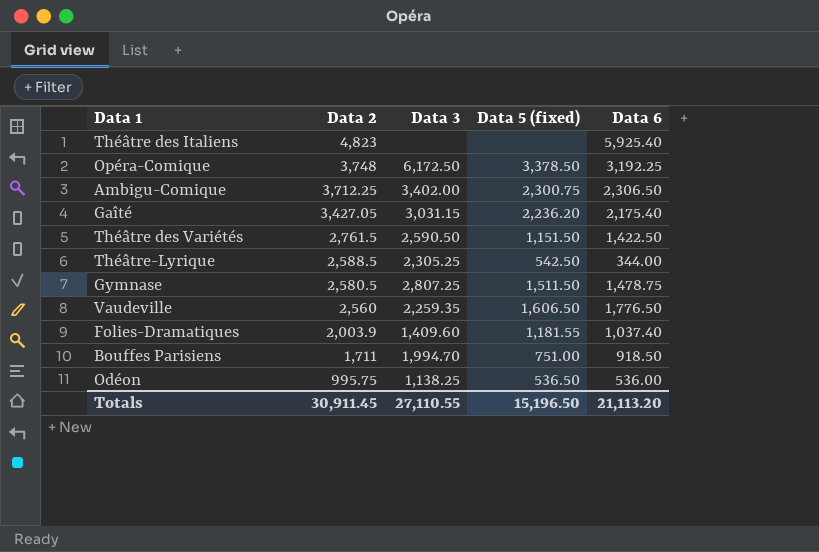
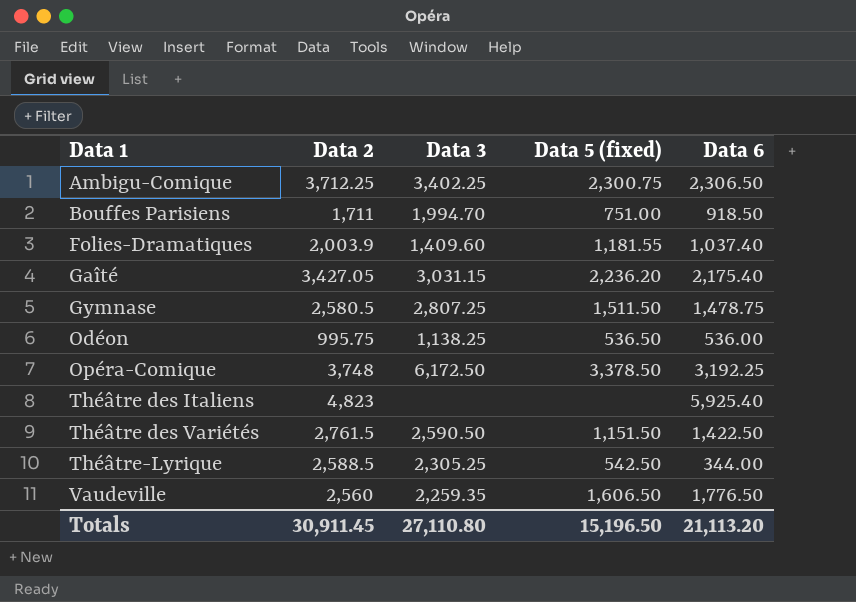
row order: Data 2 descending -> Data 1 ascending
Ambigu-Comique | Data 3: 3,402.00 -> 3,402.25
Totals | Data 3: 27,110.55 -> 27,110.80

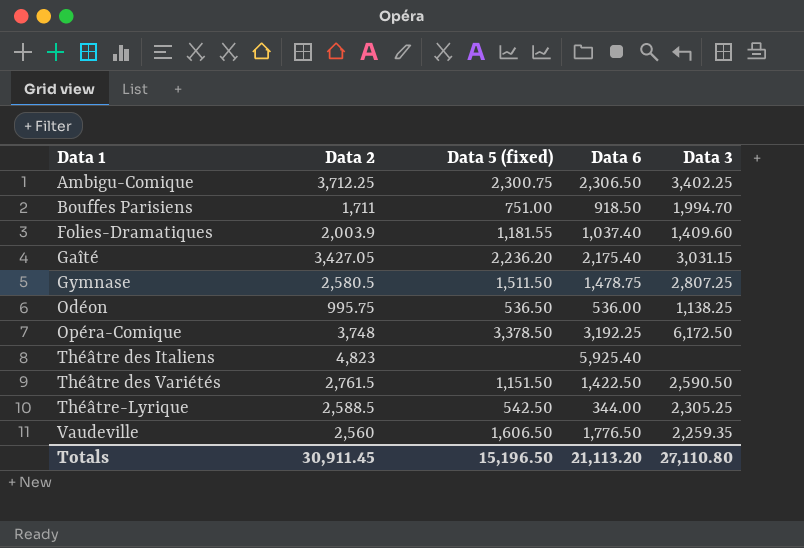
column Data 3 | position: 3 -> 5

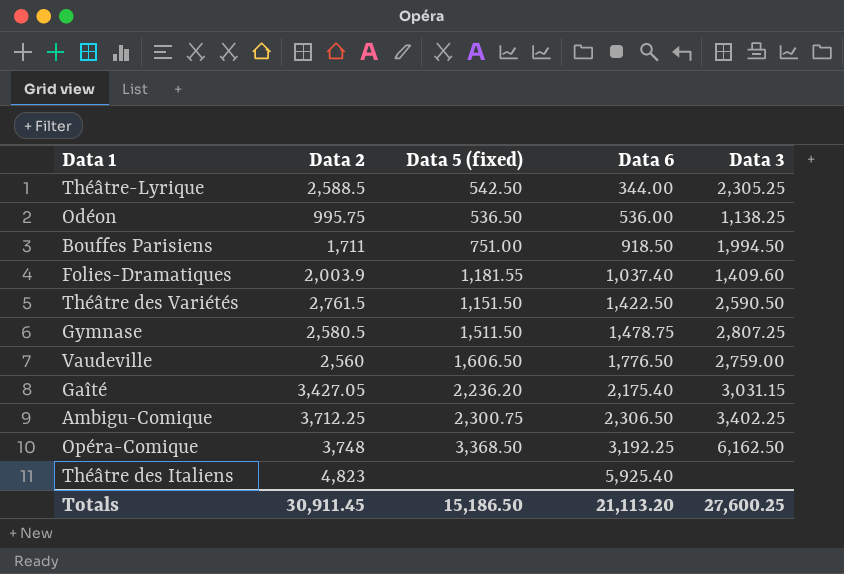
row order: Data 1 ascending -> Data 6 ascending
Bouffes Parisiens | Data 3: 1,994.70 -> 1,994.50
Vaudeville | Data 3: 2,259.35 -> 2,759.00
Opéra-Comique | Data 5 (fixed): 3,378.50 -> 3,368.50
Opéra-Comique | Data 3: 6,172.50 -> 6,162.50
Totals | Data 5 (fixed): 15,196.50 -> 15,186.50
Totals | Data 3: 27,110.80 -> 27,600.25

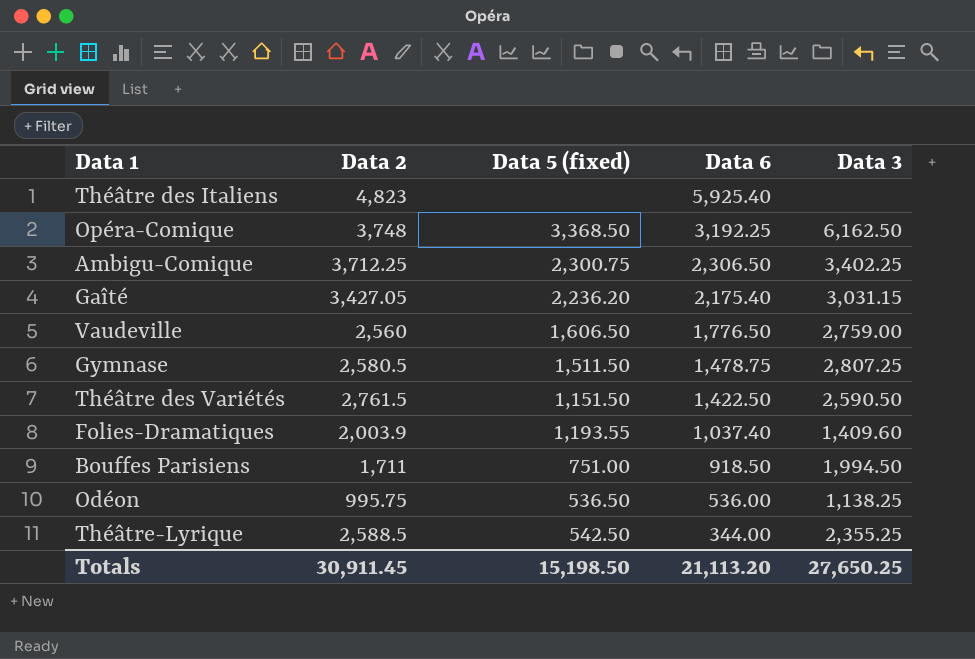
row order: Data 6 ascending -> Data 6 descending
Folies-Dramatiques | Data 5 (fixed): 1,181.55 -> 1,193.55
Théâtre-Lyrique | Data 3: 2,305.25 -> 2,355.25
Totals | Data 5 (fixed): 15,186.50 -> 15,198.50
Totals | Data 3: 27,600.25 -> 27,650.25

